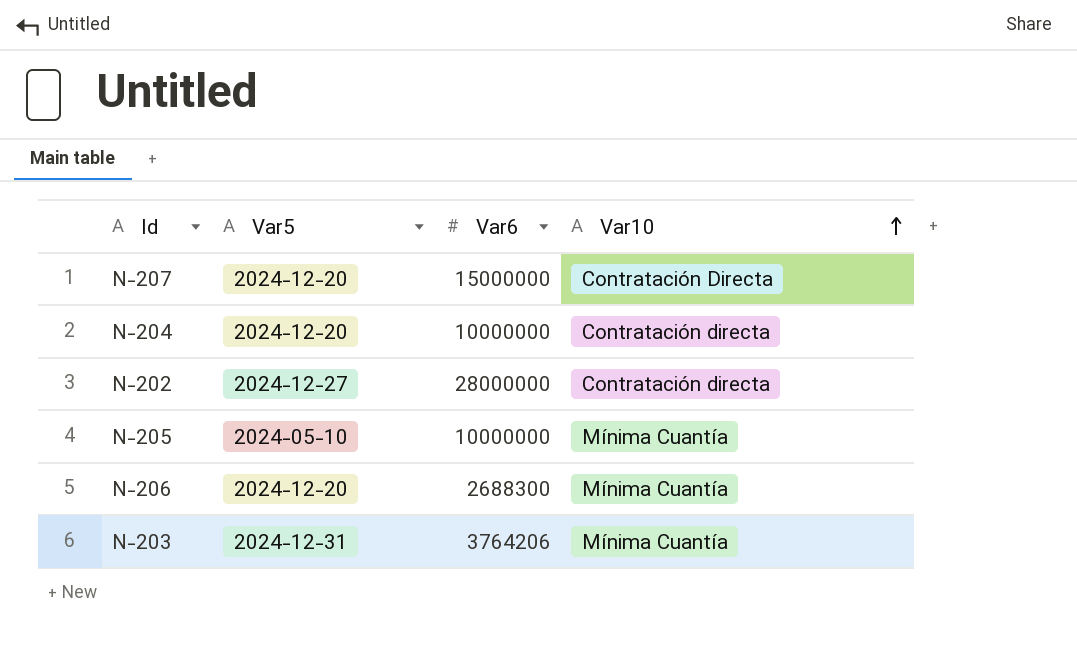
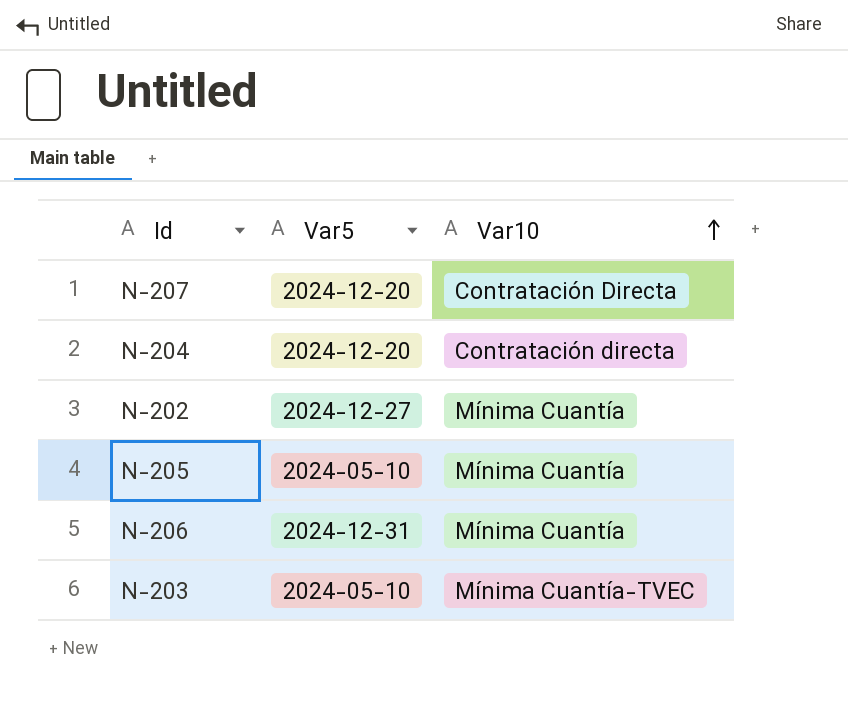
column Var6 | position: 3 -> none
N-202 | Var10: Contratación directa -> Mínima Cuantía
N-206 | Var5: 2024-12-20 -> 2024-12-31
N-203 | Var5: 2024-12-31 -> 2024-05-10
N-203 | Var10: Mínima Cuantía -> Mínima Cuantía-TVEC

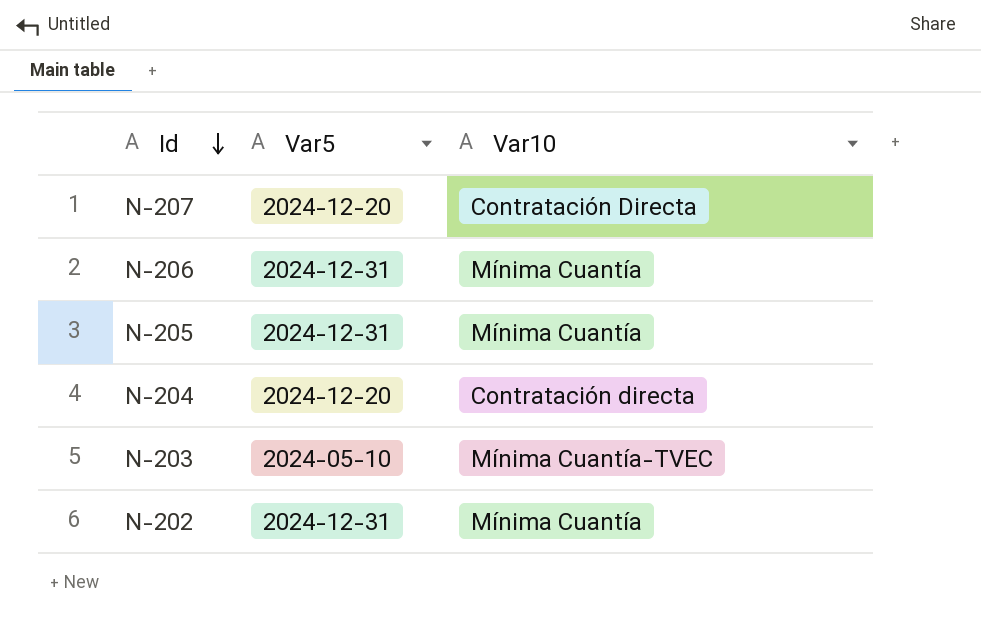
row order: Var10 ascending -> Id descending
N-205 | Var5: 2024-05-10 -> 2024-12-31
N-202 | Var5: 2024-12-27 -> 2024-12-31

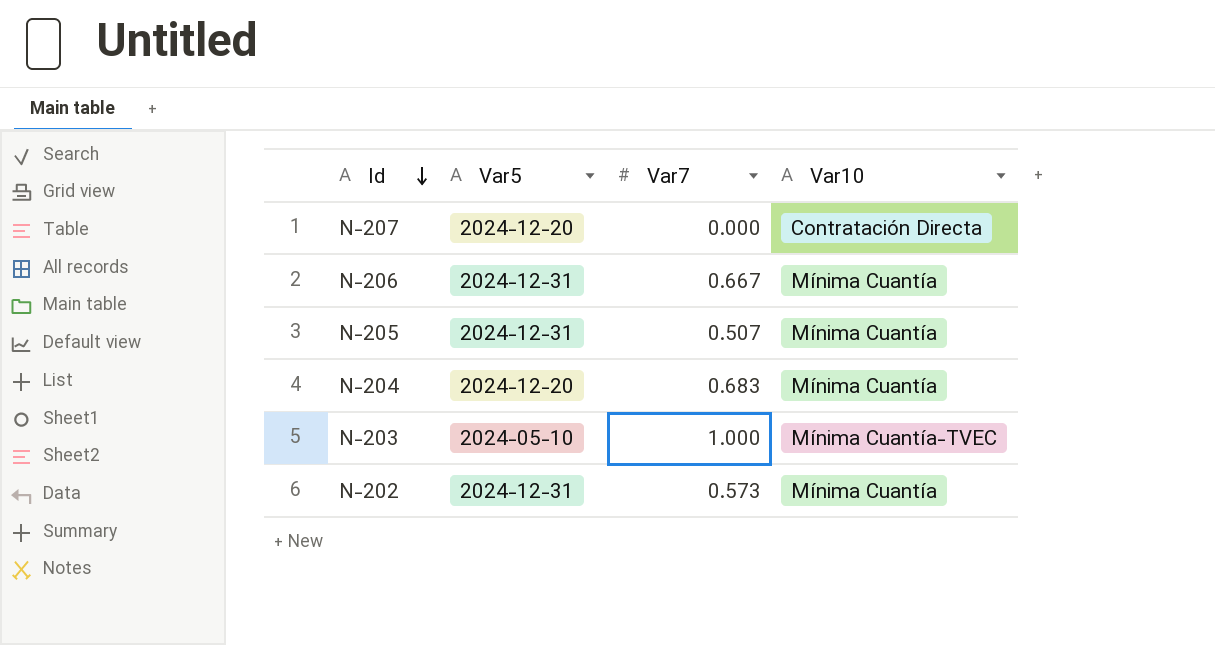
column Var7 | position: none -> 3
N-204 | Var10: Contratación directa -> Mínima Cuantía

